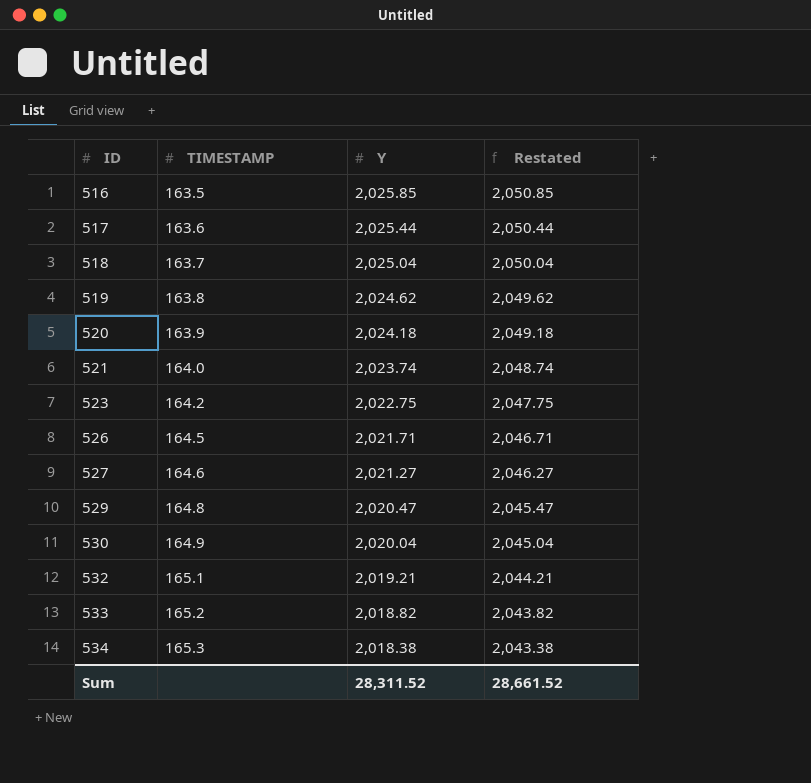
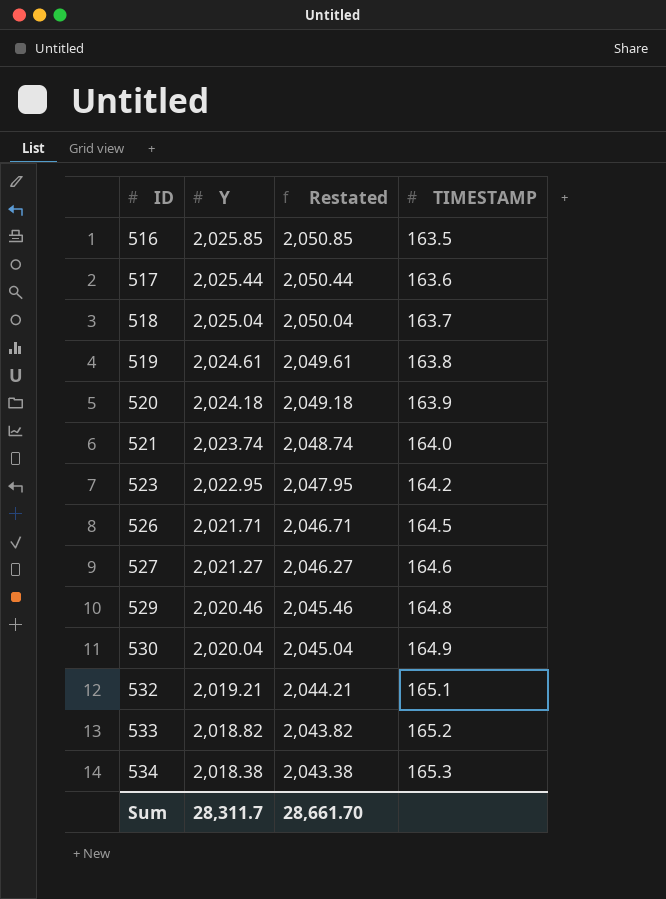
column TIMESTAMP | position: 2 -> 4
519 | Y: 2,024.62 -> 2,024.61
519 | Restated: 2,049.62 -> 2,049.61
523 | Y: 2,022.75 -> 2,022.95
523 | Restated: 2,047.75 -> 2,047.95
529 | Y: 2,020.47 -> 2,020.46
529 | Restated: 2,045.47 -> 2,045.46
Sum | Y: 28,311.52 -> 28,311.7
Sum | Restated: 28,661.52 -> 28,661.70

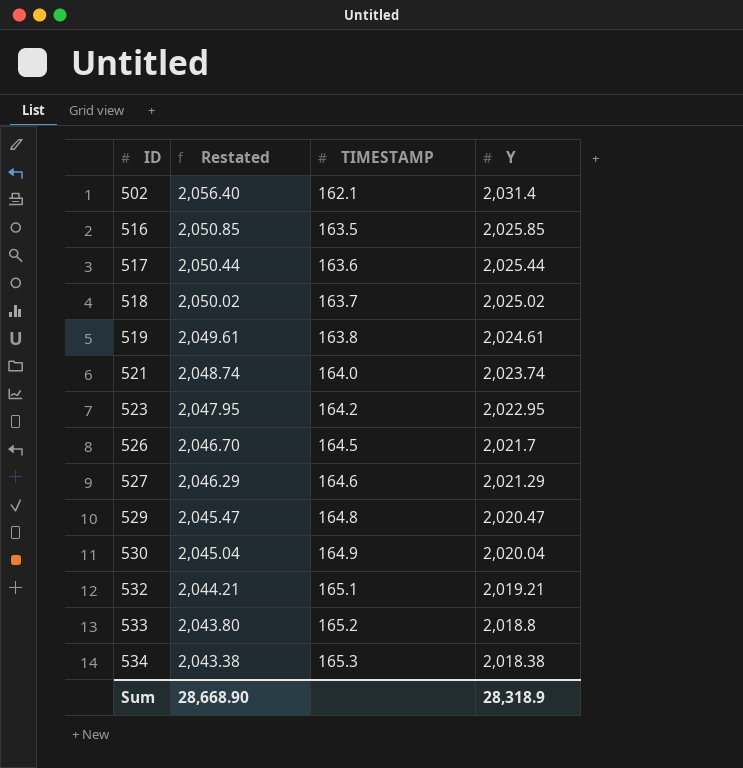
column Y | position: 2 -> 4
row 520: 2,024.18 | 2,049.18 | 163.9 -> none
row 502: none -> 2,056.40 | 162.1 | 2,031.4
518 | Restated: 2,050.04 -> 2,050.02
518 | Y: 2,025.04 -> 2,025.02
526 | Restated: 2,046.71 -> 2,046.70
526 | Y: 2,021.71 -> 2,021.7
527 | Restated: 2,046.27 -> 2,046.29
527 | Y: 2,021.27 -> 2,021.29
529 | Restated: 2,045.46 -> 2,045.47
529 | Y: 2,020.46 -> 2,020.47
533 | Restated: 2,043.82 -> 2,043.80
533 | Y: 2,018.82 -> 2,018.8
Sum | Restated: 28,661.70 -> 28,668.90
Sum | Y: 28,311.7 -> 28,318.9

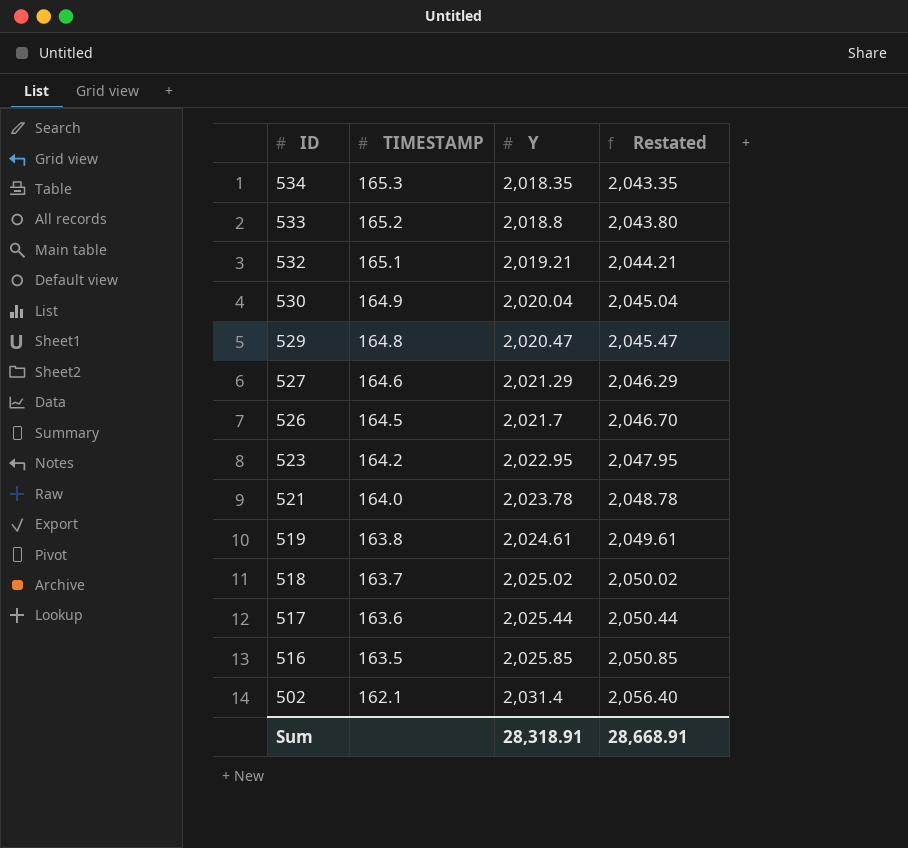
row order: ID ascending -> ID descending
column Restated | position: 2 -> 4
534 | Y: 2,018.38 -> 2,018.35
534 | Restated: 2,043.38 -> 2,043.35
521 | Y: 2,023.74 -> 2,023.78
521 | Restated: 2,048.74 -> 2,048.78
Sum | Y: 28,318.9 -> 28,318.91
Sum | Restated: 28,668.90 -> 28,668.91

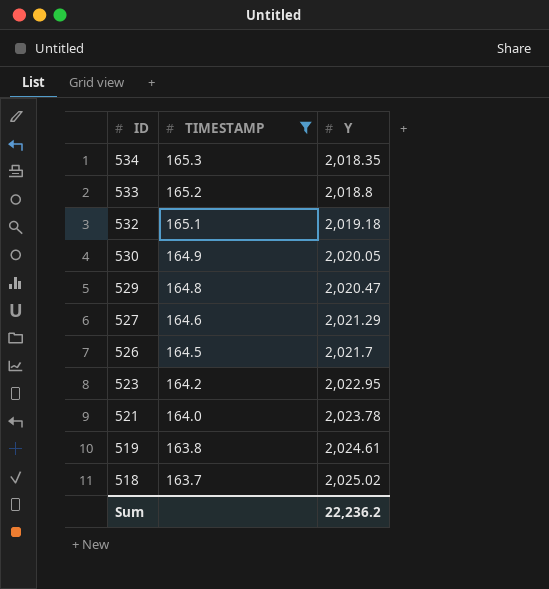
filter: none -> TIMESTAMP >= 163.7
column Restated | formula: [Y] + 25 -> none
532 | Y: 2,019.21 -> 2,019.18
530 | Y: 2,020.04 -> 2,020.05
Sum | Y: 28,318.91 -> 22,236.2

